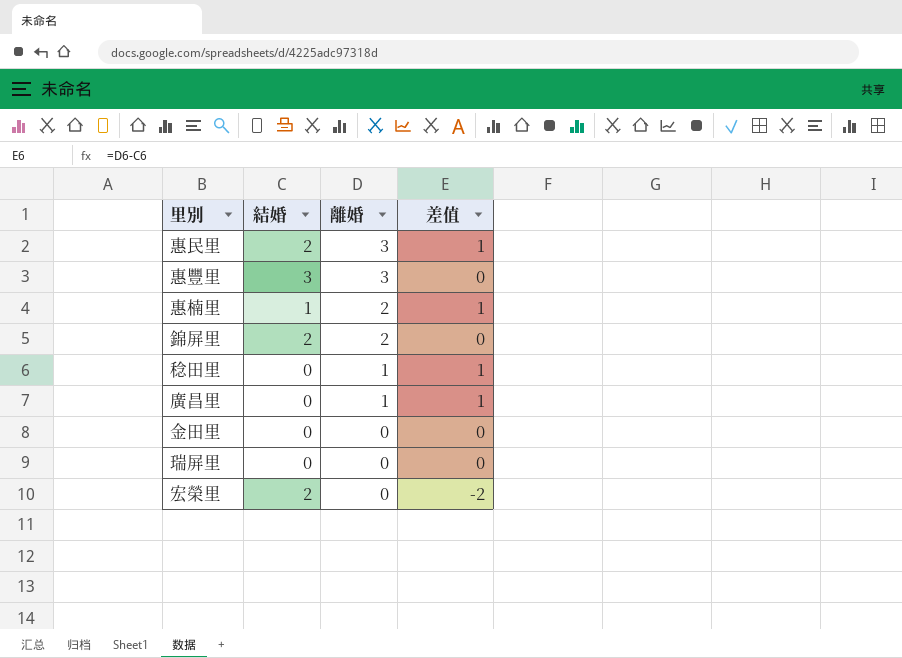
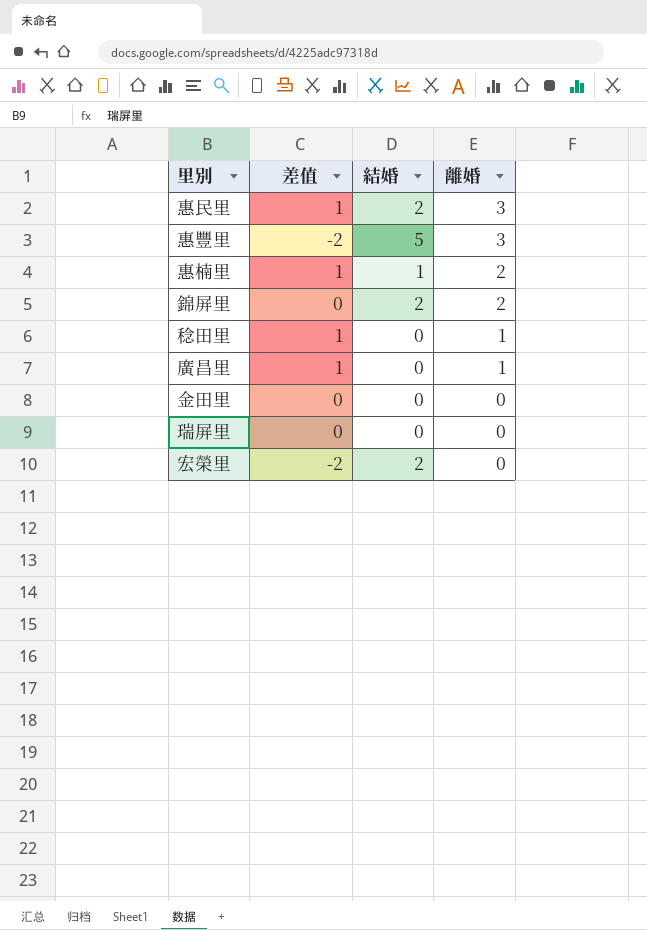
column 差值 | position: 4 -> 2
惠豐里 | 差值: 0 -> -2
惠豐里 | 結婚: 3 -> 5

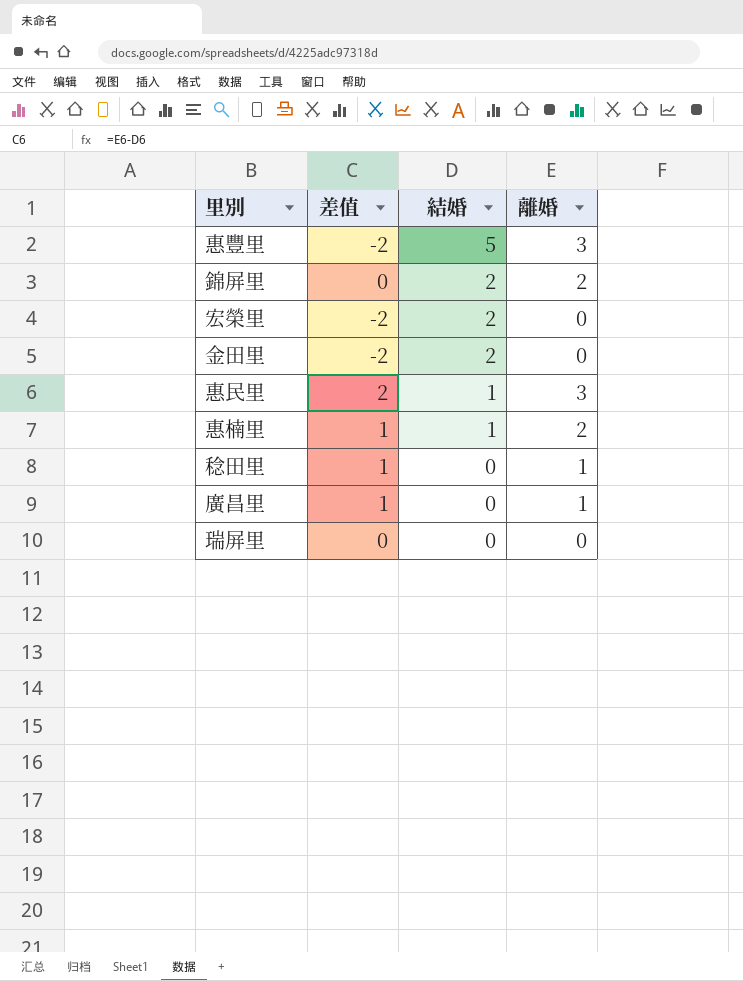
row order: 離婚 descending -> 結婚 descending
金田里 | 差值: 0 -> -2
金田里 | 結婚: 0 -> 2
惠民里 | 差值: 1 -> 2
惠民里 | 結婚: 2 -> 1

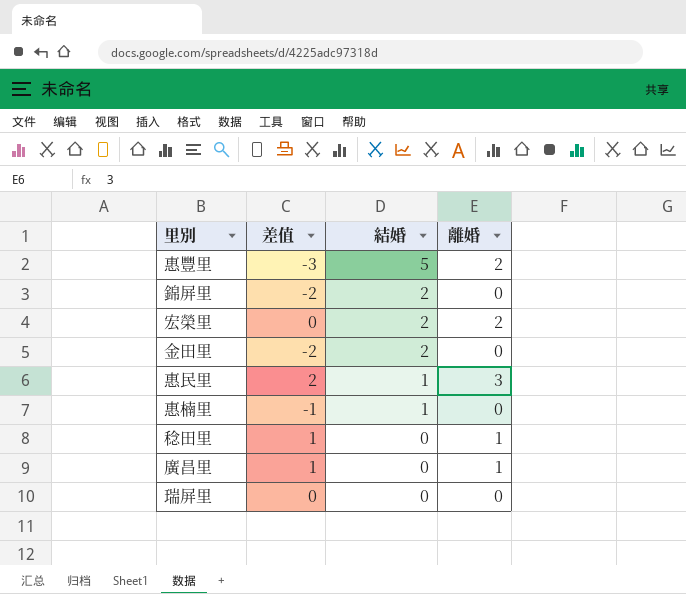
惠豐里 | 差值: -2 -> -3
惠豐里 | 離婚: 3 -> 2
錦屏里 | 差值: 0 -> -2
錦屏里 | 離婚: 2 -> 0
宏榮里 | 差值: -2 -> 0
宏榮里 | 離婚: 0 -> 2
惠楠里 | 差值: 1 -> -1
惠楠里 | 離婚: 2 -> 0

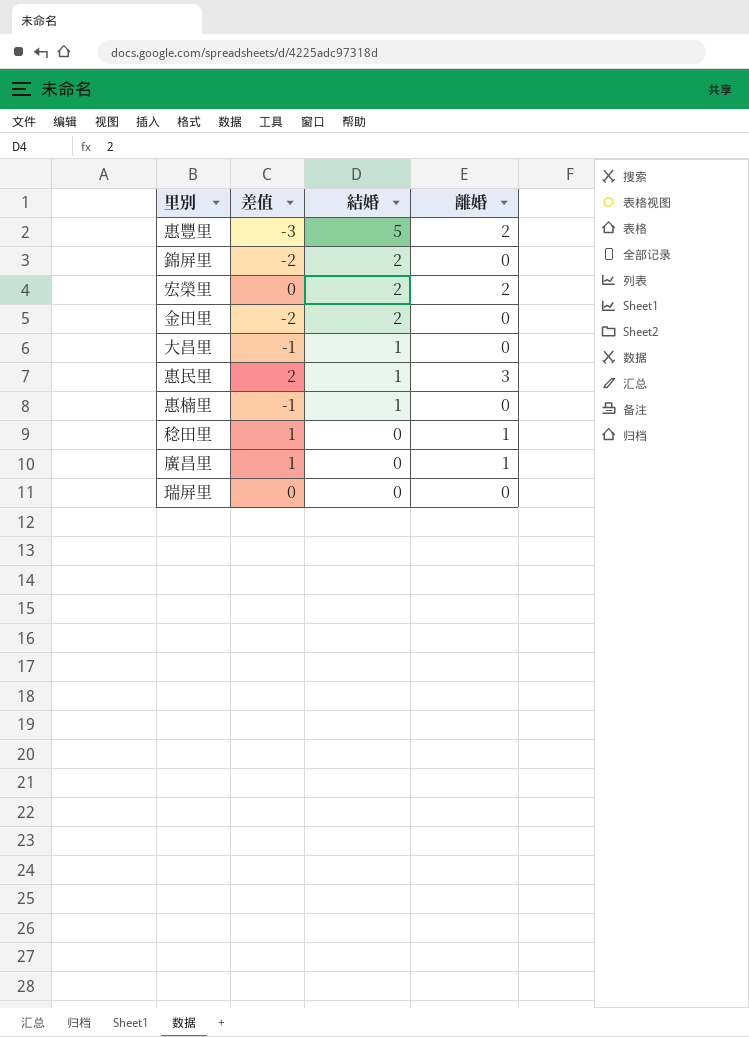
row 大昌里: none -> -1 | 1 | 0

